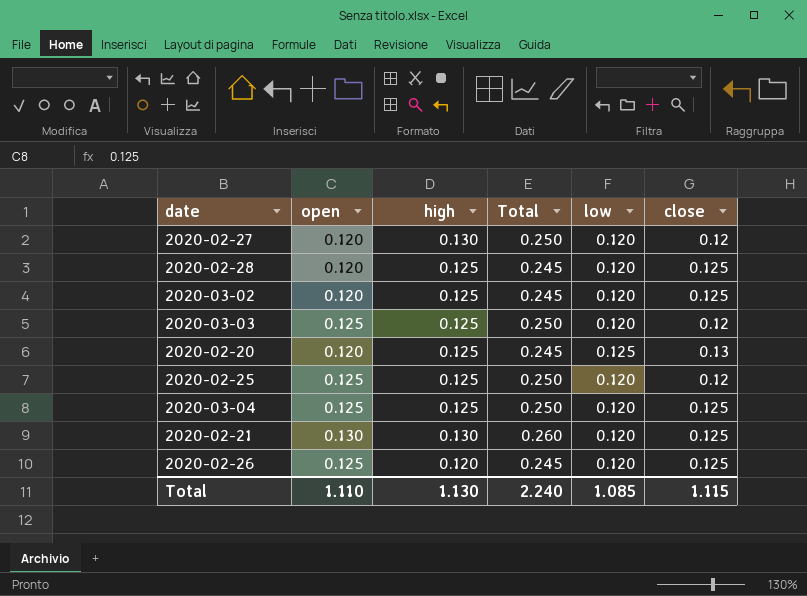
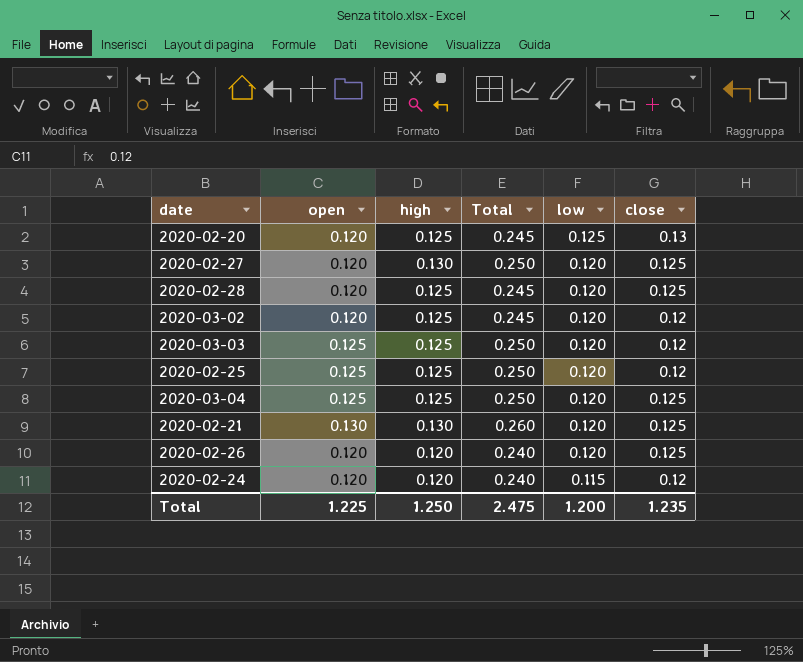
row order: none -> low descending
2020-02-27 | close: 0.12 -> 0.125
2020-03-02 | close: 0.125 -> 0.12
2020-02-26 | open: 0.125 -> 0.120
2020-02-26 | Total: 0.245 -> 0.240
row 2020-02-24: none -> 0.120 | 0.120 | 0.240 | 0.115 | 0.12
Total | open: 1.110 -> 1.225
Total | high: 1.130 -> 1.250
Total | Total: 2.240 -> 2.475
Total | low: 1.085 -> 1.200
Total | close: 1.115 -> 1.235

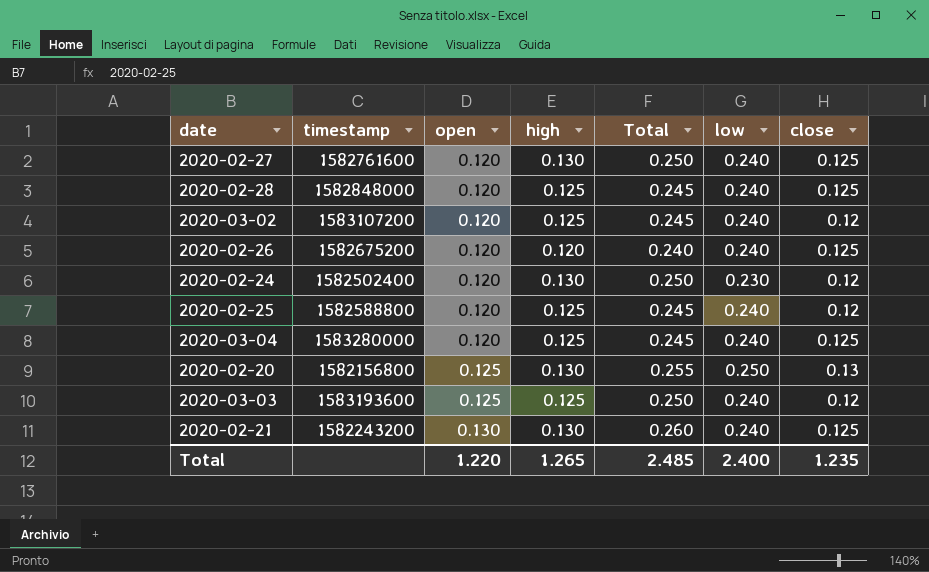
row order: low descending -> open ascending
column timestamp | position: none -> 2
2020-02-27 | low: 0.120 -> 0.240
2020-02-28 | low: 0.120 -> 0.240
2020-03-02 | low: 0.120 -> 0.240
2020-02-26 | low: 0.120 -> 0.240
2020-02-24 | high: 0.120 -> 0.130
2020-02-24 | Total: 0.240 -> 0.250
2020-02-24 | low: 0.115 -> 0.230
2020-02-25 | open: 0.125 -> 0.120
2020-02-25 | Total: 0.250 -> 0.245
2020-02-25 | low: 0.120 -> 0.240
2020-03-04 | open: 0.125 -> 0.120
2020-03-04 | Total: 0.250 -> 0.245
2020-03-04 | low: 0.120 -> 0.240
2020-02-20 | open: 0.120 -> 0.125
2020-02-20 | high: 0.125 -> 0.130
2020-02-20 | Total: 0.245 -> 0.255
2020-02-20 | low: 0.125 -> 0.250
2020-03-03 | low: 0.120 -> 0.240
2020-02-21 | low: 0.120 -> 0.240
Total | open: 1.225 -> 1.220
Total | high: 1.250 -> 1.265
Total | Total: 2.475 -> 2.485
Total | low: 1.200 -> 2.400

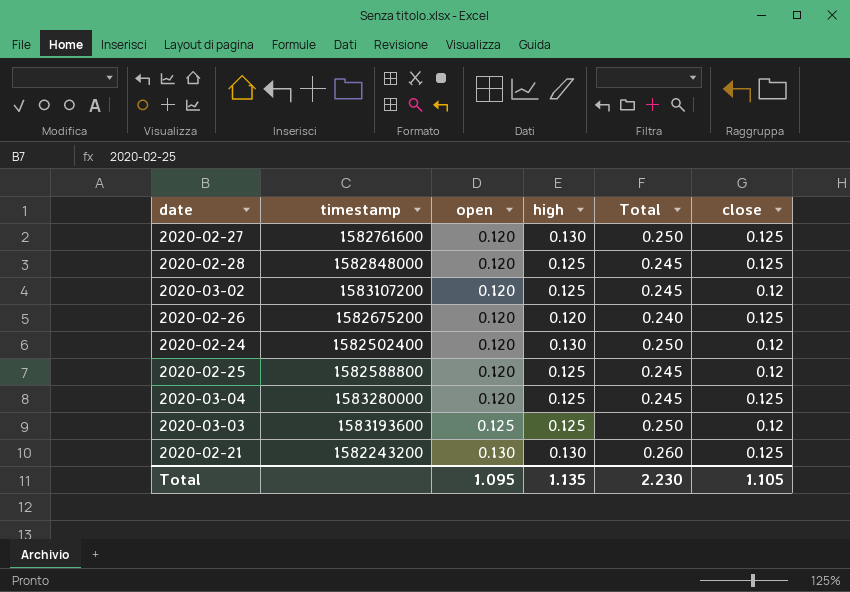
column low | position: 6 -> none
row 2020-02-20: 1582156800 | 0.125 | 0.130 | 0.255 | 0.250 | 0.13 -> none
Total | open: 1.220 -> 1.095
Total | high: 1.265 -> 1.135
Total | Total: 2.485 -> 2.230
Total | close: 1.235 -> 1.105

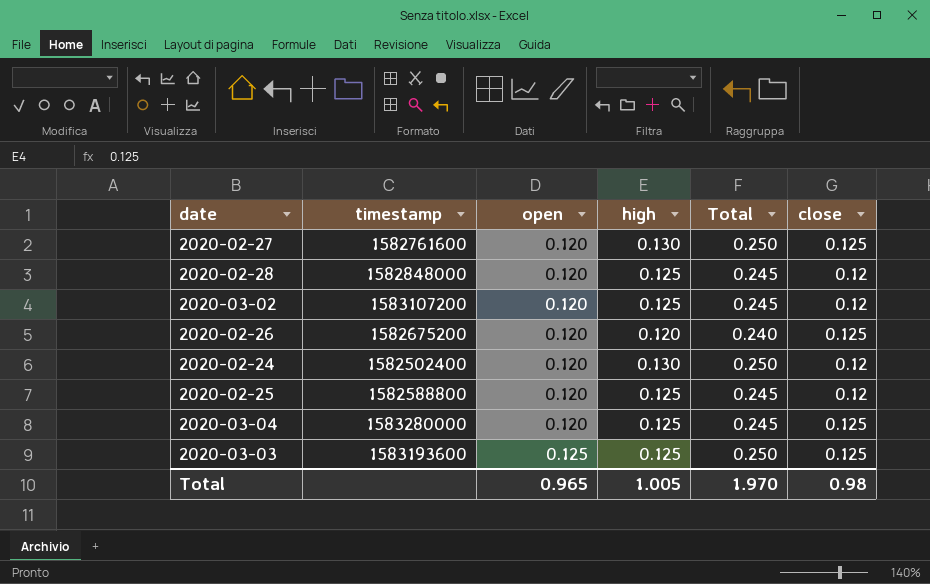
row 2020-02-21: 1582243200 | 0.130 | 0.130 | 0.260 | 0.125 -> none
2020-02-28 | close: 0.125 -> 0.12
2020-03-03 | close: 0.12 -> 0.125
Total | open: 1.095 -> 0.965
Total | high: 1.135 -> 1.005
Total | Total: 2.230 -> 1.970
Total | close: 1.105 -> 0.98

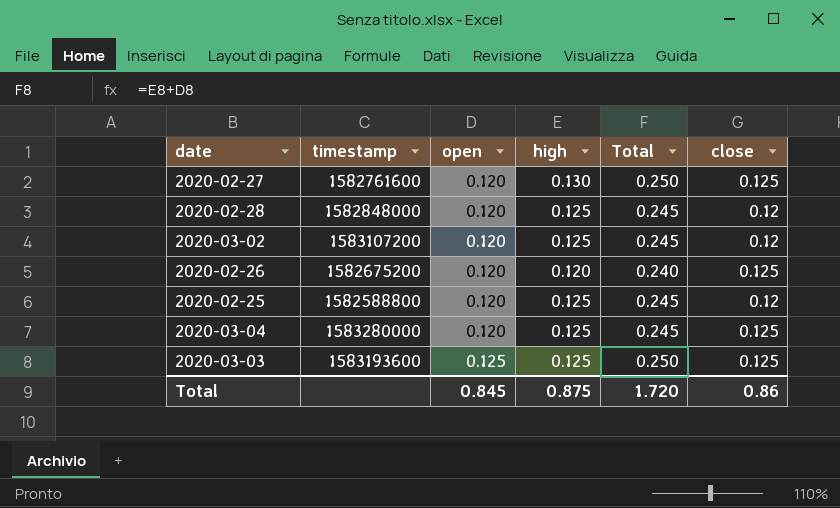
row 2020-02-24: 1582502400 | 0.120 | 0.130 | 0.250 | 0.12 -> none
Total | open: 0.965 -> 0.845
Total | high: 1.005 -> 0.875
Total | Total: 1.970 -> 1.720
Total | close: 0.98 -> 0.86

